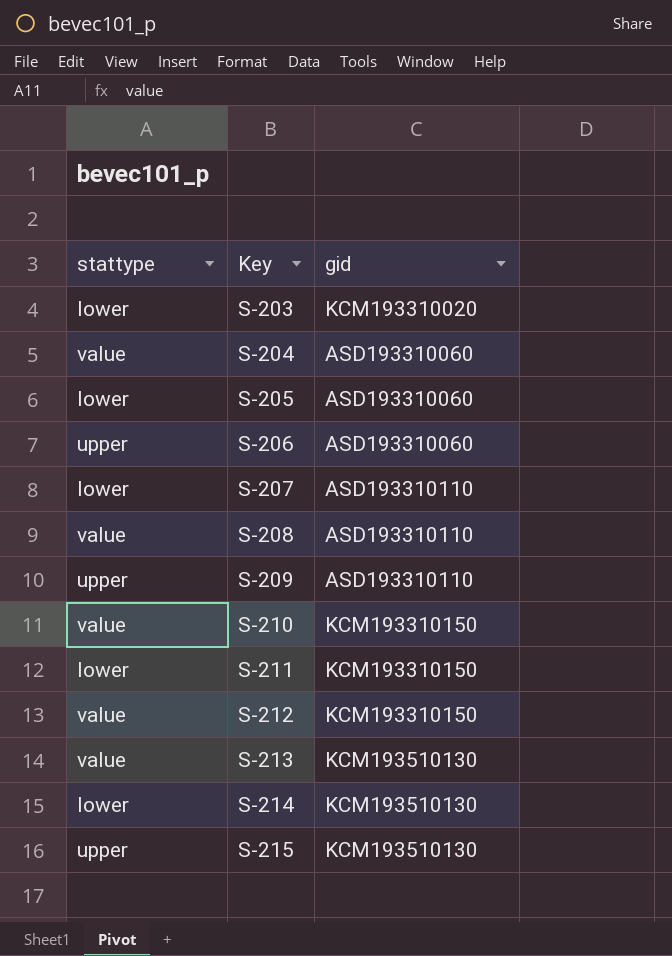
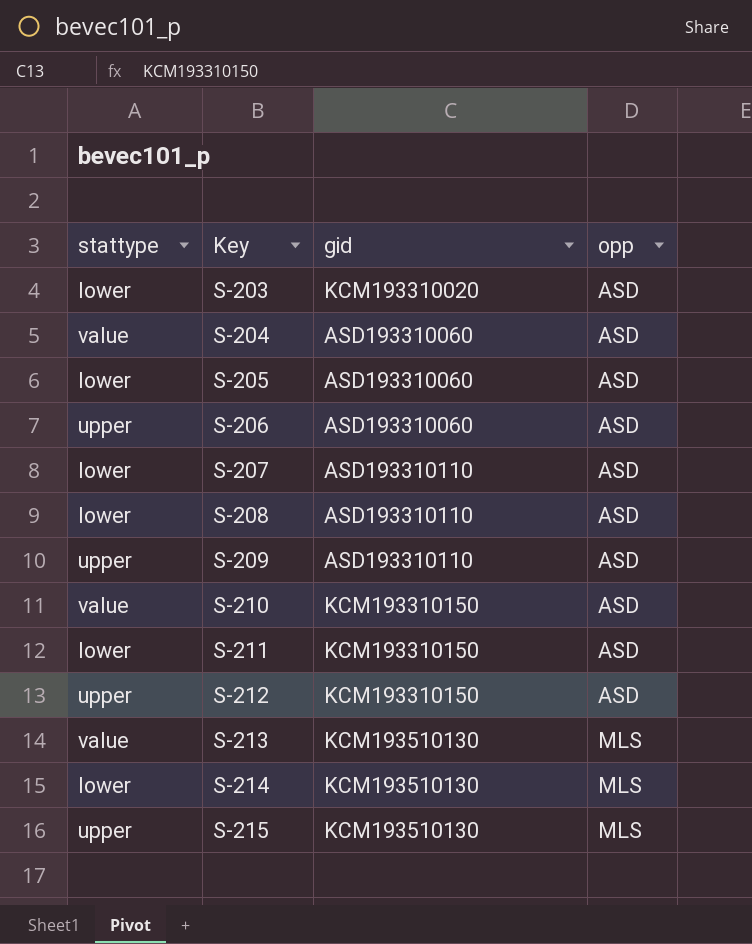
column opp | position: none -> 4
S-208 | stattype: value -> lower
S-212 | stattype: value -> upper

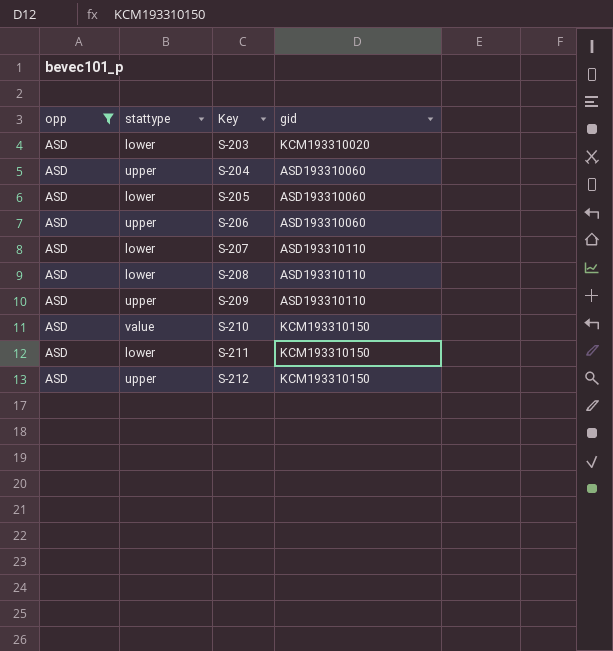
filter: none -> opp = ASD
column opp | position: 4 -> 1
S-204 | stattype: value -> upper

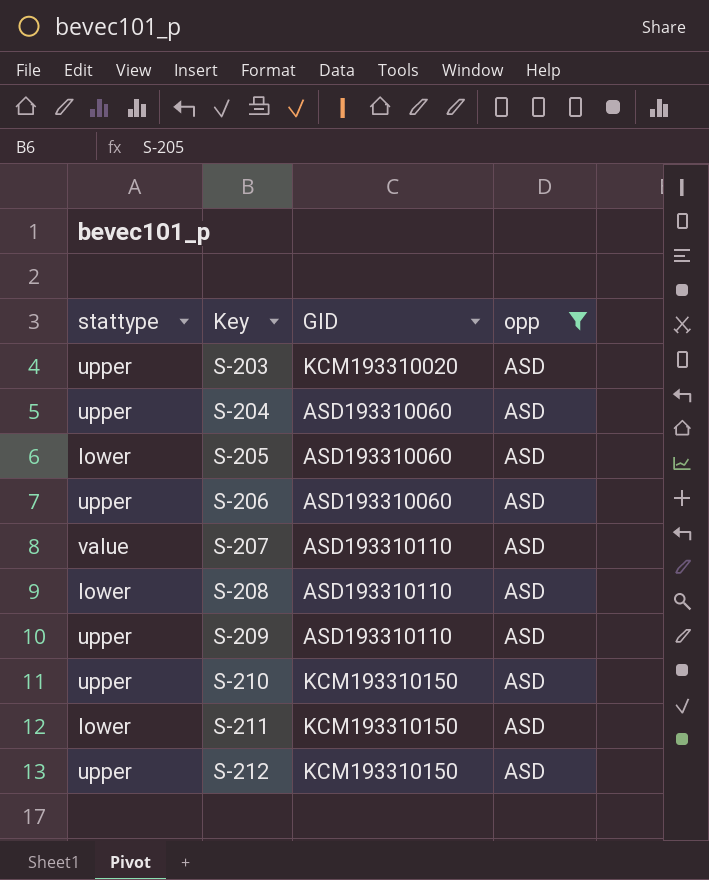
column name: gid -> GID
column opp | position: 1 -> 4
S-203 | stattype: lower -> upper
S-207 | stattype: lower -> value
S-210 | stattype: value -> upper

